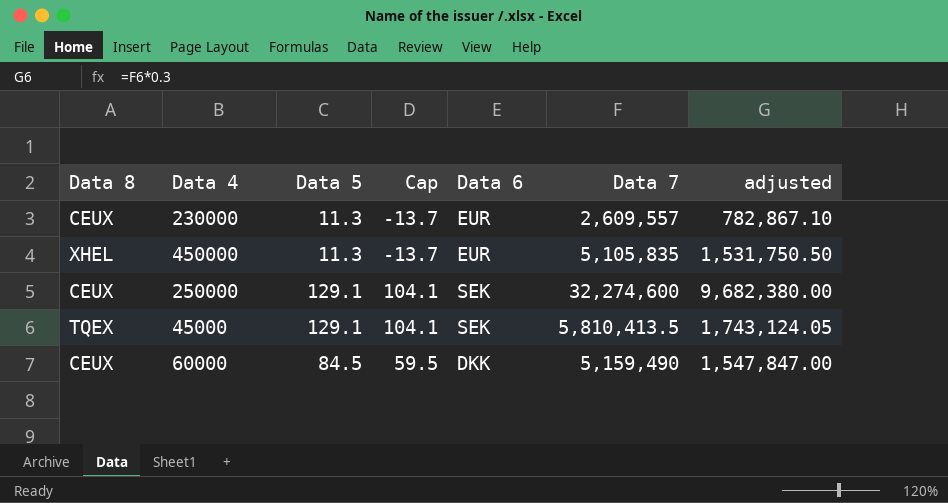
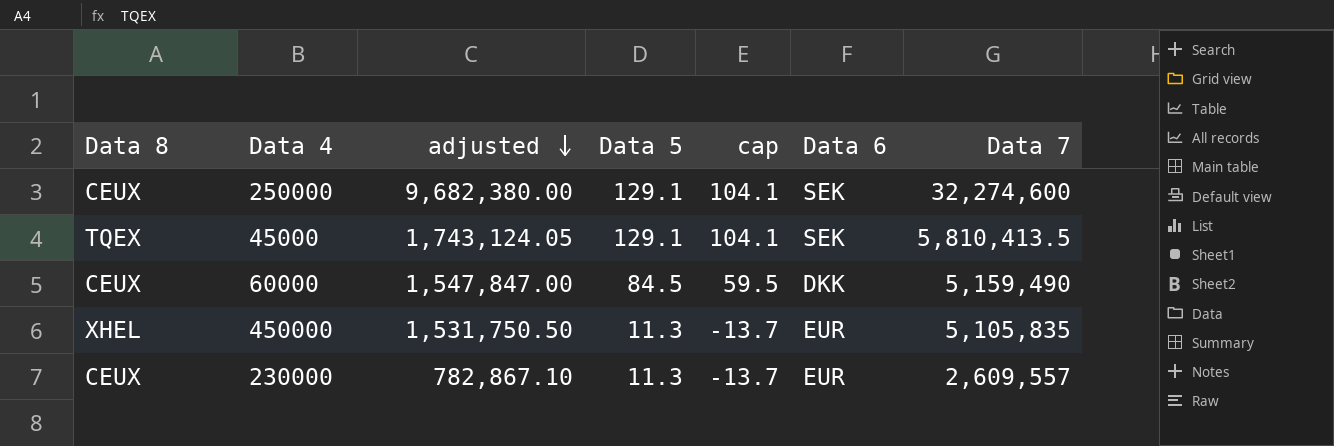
row order: none -> adjusted descending
column adjusted | position: 7 -> 3
column name: Cap -> cap

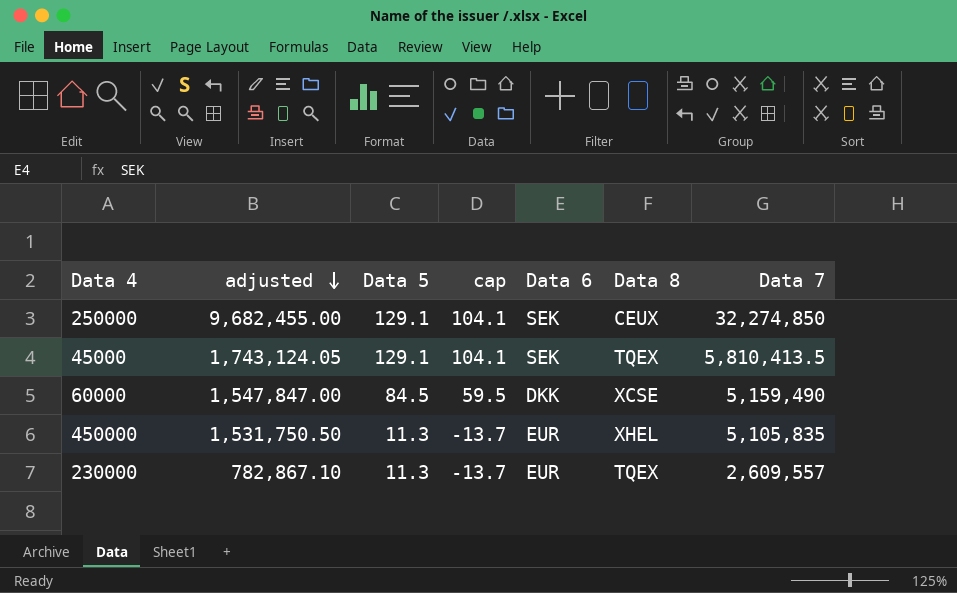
column Data 8 | position: 1 -> 6
250000 | adjusted: 9,682,380.00 -> 9,682,455.00
250000 | Data 7: 32,274,600 -> 32,274,850
60000 | Data 8: CEUX -> XCSE
230000 | Data 8: CEUX -> TQEX

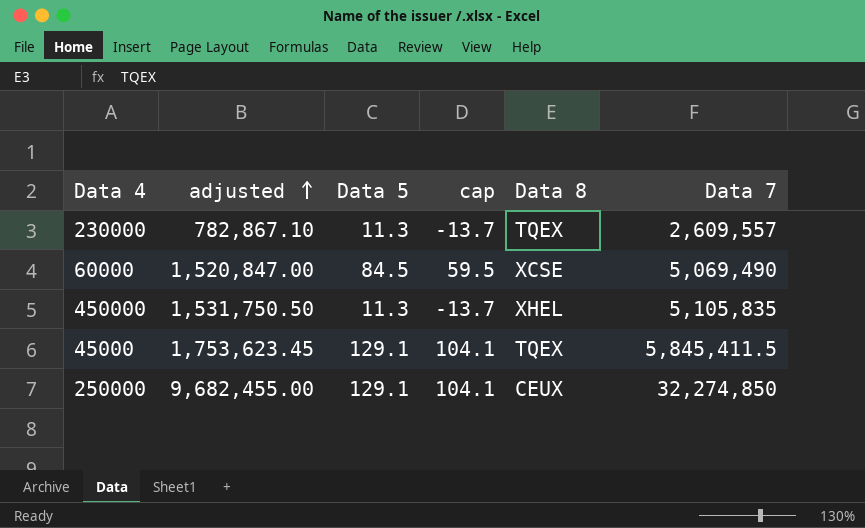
row order: adjusted descending -> adjusted ascending
column Data 6 | position: 5 -> none
60000 | adjusted: 1,547,847.00 -> 1,520,847.00
60000 | Data 7: 5,159,490 -> 5,069,490
45000 | adjusted: 1,743,124.05 -> 1,753,623.45
45000 | Data 7: 5,810,413.5 -> 5,845,411.5

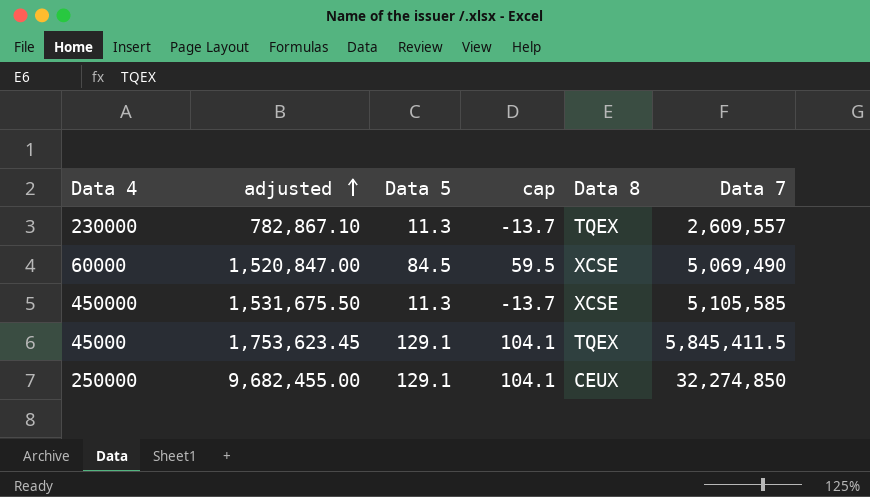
450000 | adjusted: 1,531,750.50 -> 1,531,675.50
450000 | Data 8: XHEL -> XCSE
450000 | Data 7: 5,105,835 -> 5,105,585

